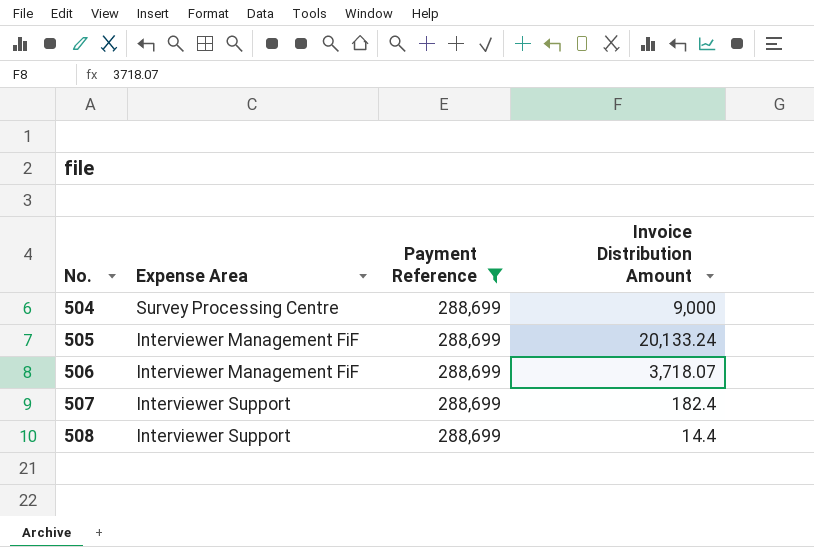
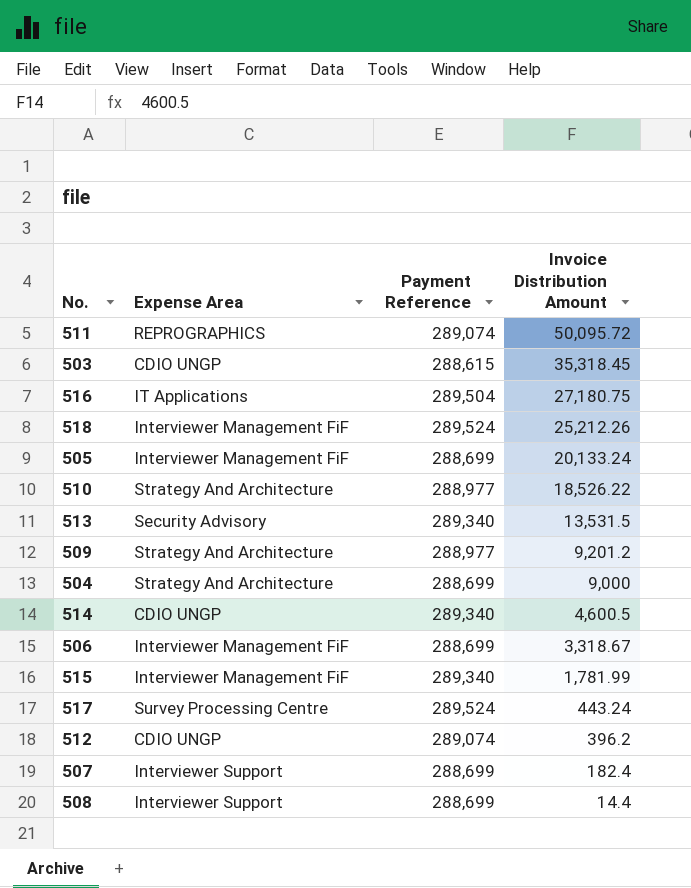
filter: Payment Reference = 288,699 -> none
row order: No. ascending -> Invoice Distribution Amount descending
504 | Expense Area: Survey Processing Centre -> Strategy And Architecture
506 | Invoice Distribution Amount: 3,718.07 -> 3,318.67

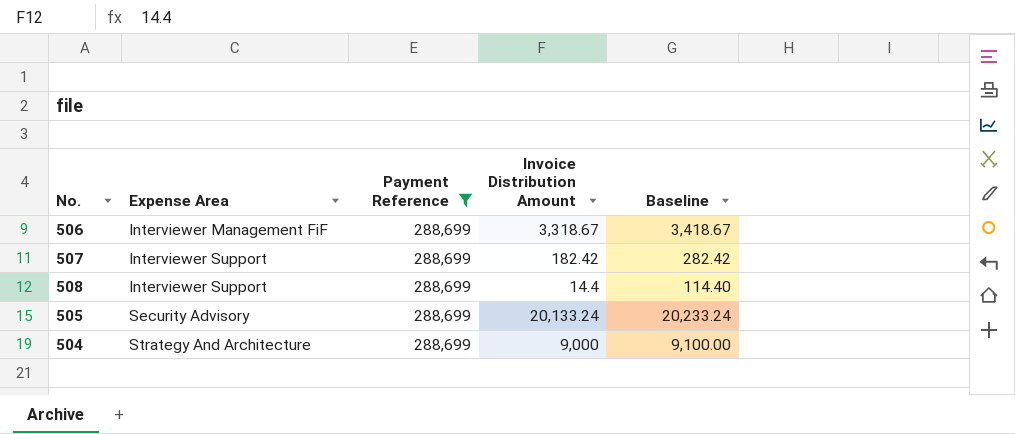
filter: none -> Payment Reference = 288,699
row order: Invoice Distribution Amount descending -> Expense Area ascending
column Baseline | formula: none -> [Invoice Distribution Amount] + 100
507 | Invoice Distribution Amount: 182.4 -> 182.42
505 | Expense Area: Interviewer Management FiF -> Security Advisory

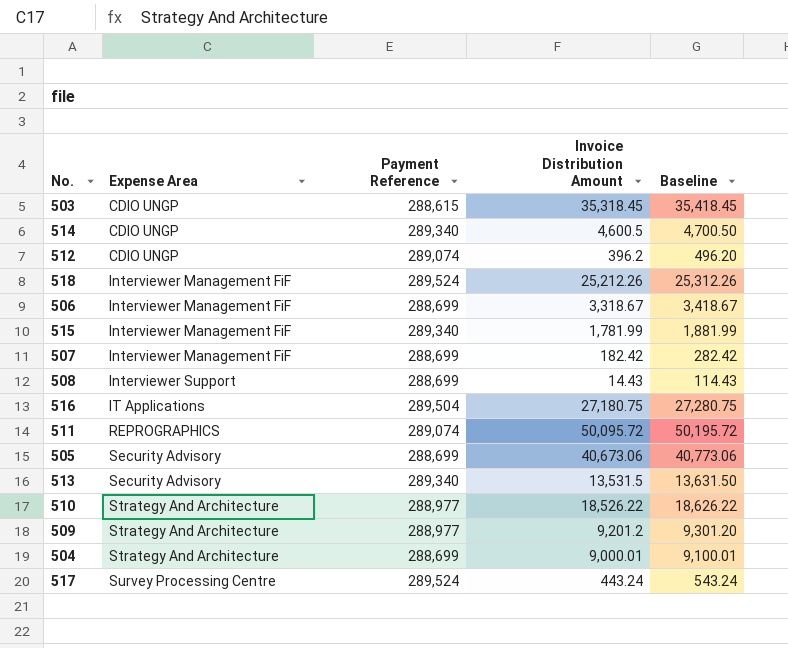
filter: Payment Reference = 288,699 -> none
507 | Expense Area: Interviewer Support -> Interviewer Management FiF
508 | Invoice Distribution Amount: 14.4 -> 14.43
508 | Baseline: 114.40 -> 114.43
505 | Invoice Distribution Amount: 20,133.24 -> 40,673.06
505 | Baseline: 20,233.24 -> 40,773.06
504 | Invoice Distribution Amount: 9,000 -> 9,000.01
504 | Baseline: 9,100.00 -> 9,100.01

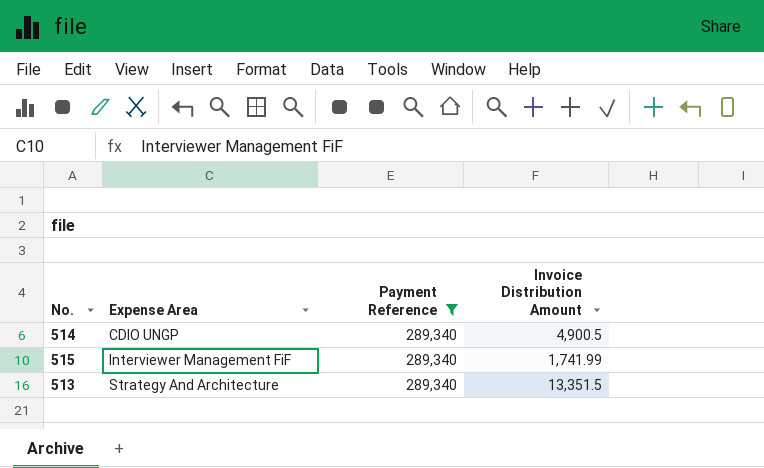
filter: none -> Payment Reference = 289,340
column Baseline | formula: [Invoice Distribution Amount] + 100 -> none
514 | Invoice Distribution Amount: 4,600.5 -> 4,900.5
515 | Invoice Distribution Amount: 1,781.99 -> 1,741.99
513 | Expense Area: Security Advisory -> Strategy And Architecture
513 | Invoice Distribution Amount: 13,531.5 -> 13,351.5

